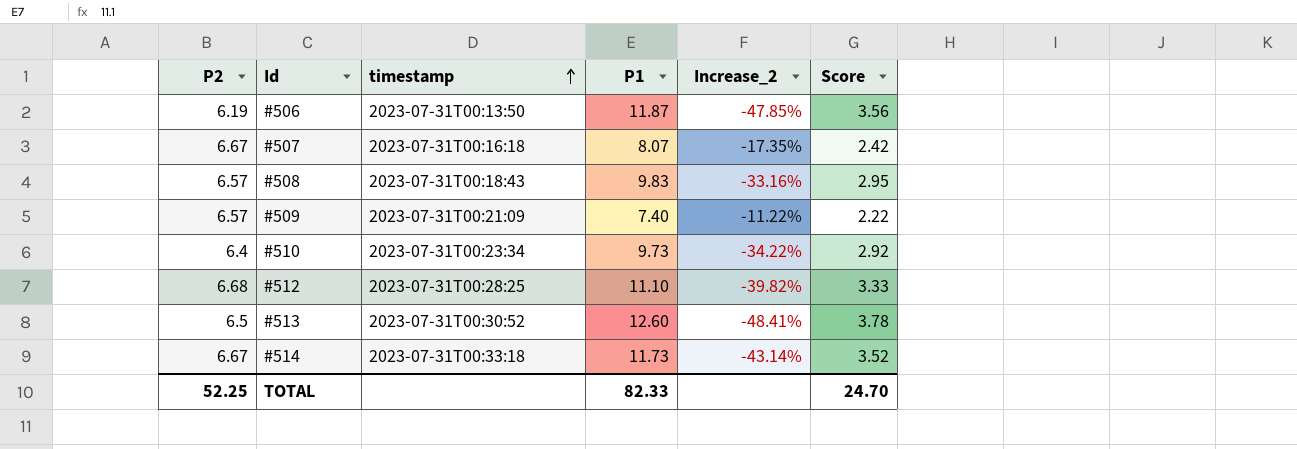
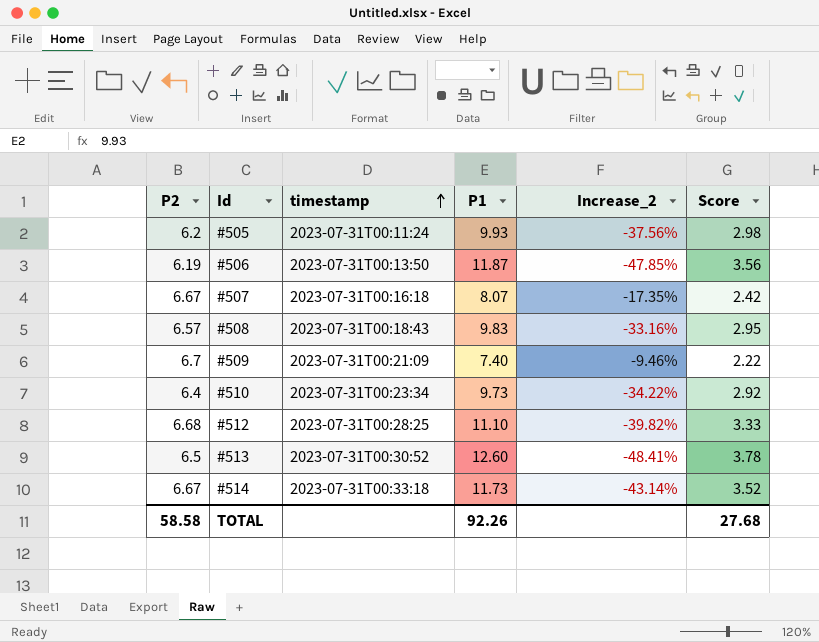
row #505: none -> 6.2 | 2023-07-31T00:11:24 | 9.93 | -37.56% | 2.98
#509 | P2: 6.57 -> 6.7
#509 | Increase_2: -11.22% -> -9.46%
TOTAL | P2: 52.25 -> 58.58
TOTAL | P1: 82.33 -> 92.26
TOTAL | Score: 24.70 -> 27.68

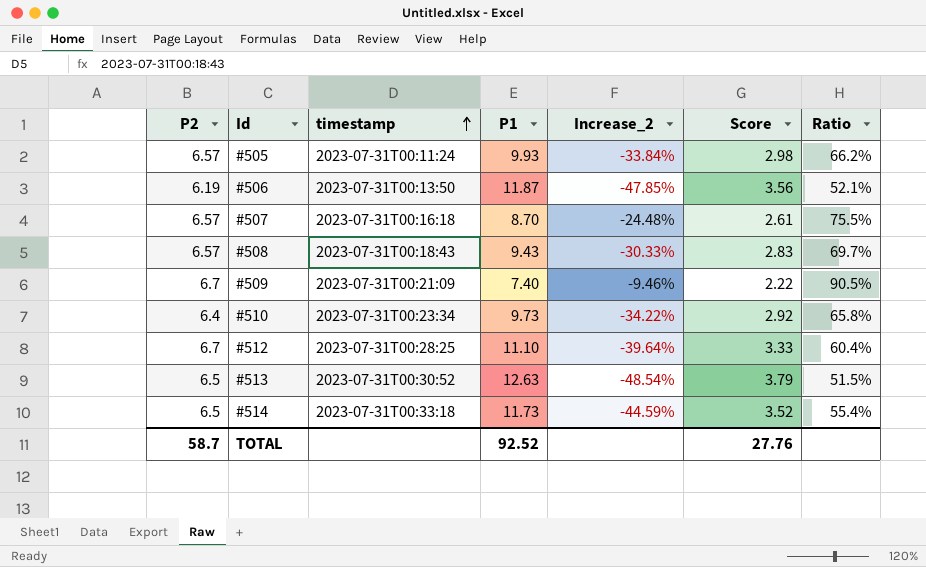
column Ratio | formula: none -> [P2] / [P1]
#505 | P2: 6.2 -> 6.57
#505 | Increase_2: -37.56% -> -33.84%
#507 | P2: 6.67 -> 6.57
#507 | P1: 8.07 -> 8.70
#507 | Increase_2: -17.35% -> -24.48%
#507 | Score: 2.42 -> 2.61
#508 | P1: 9.83 -> 9.43
#508 | Increase_2: -33.16% -> -30.33%
#508 | Score: 2.95 -> 2.83
#512 | P2: 6.68 -> 6.7
#512 | Increase_2: -39.82% -> -39.64%
#513 | P1: 12.60 -> 12.63
#513 | Increase_2: -48.41% -> -48.54%
#513 | Score: 3.78 -> 3.79
#514 | P2: 6.67 -> 6.5
#514 | Increase_2: -43.14% -> -44.59%
TOTAL | P2: 58.58 -> 58.7
TOTAL | P1: 92.26 -> 92.52
TOTAL | Score: 27.68 -> 27.76

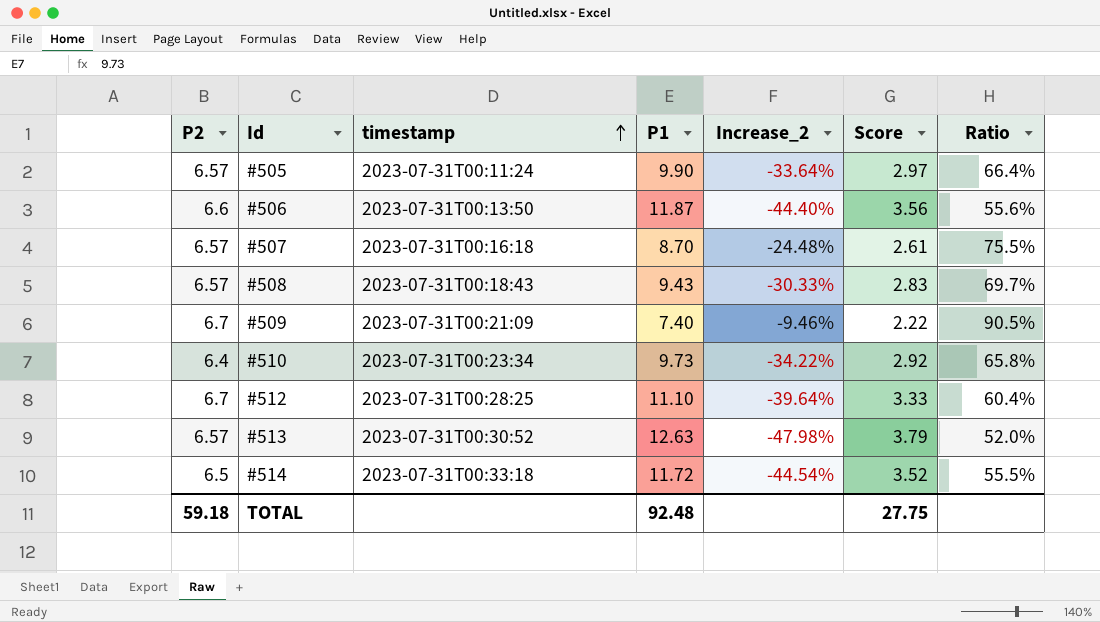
#505 | P1: 9.93 -> 9.90
#505 | Increase_2: -33.84% -> -33.64%
#505 | Score: 2.98 -> 2.97
#505 | Ratio: 66.2% -> 66.4%
#506 | P2: 6.19 -> 6.6
#506 | Increase_2: -47.85% -> -44.40%
#506 | Ratio: 52.1% -> 55.6%
#513 | P2: 6.5 -> 6.57
#513 | Increase_2: -48.54% -> -47.98%
#513 | Ratio: 51.5% -> 52.0%
#514 | P1: 11.73 -> 11.72
#514 | Increase_2: -44.59% -> -44.54%
#514 | Ratio: 55.4% -> 55.5%
TOTAL | P2: 58.7 -> 59.18
TOTAL | P1: 92.52 -> 92.48
TOTAL | Score: 27.76 -> 27.75

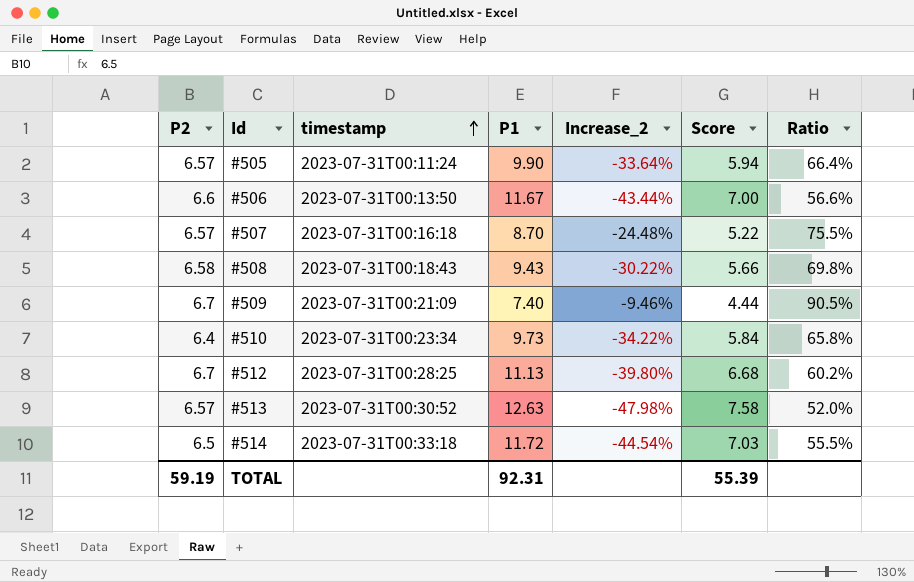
column Score | formula: [P1] * 0.3 -> [P1] * 0.6
#506 | P1: 11.87 -> 11.67
#506 | Increase_2: -44.40% -> -43.44%
#506 | Ratio: 55.6% -> 56.6%
#508 | P2: 6.57 -> 6.58
#508 | Increase_2: -30.33% -> -30.22%
#508 | Ratio: 69.7% -> 69.8%
#512 | P1: 11.10 -> 11.13
#512 | Increase_2: -39.64% -> -39.80%
#512 | Ratio: 60.4% -> 60.2%
TOTAL | P2: 59.18 -> 59.19
TOTAL | P1: 92.48 -> 92.31
TOTAL | Score: 27.75 -> 55.39

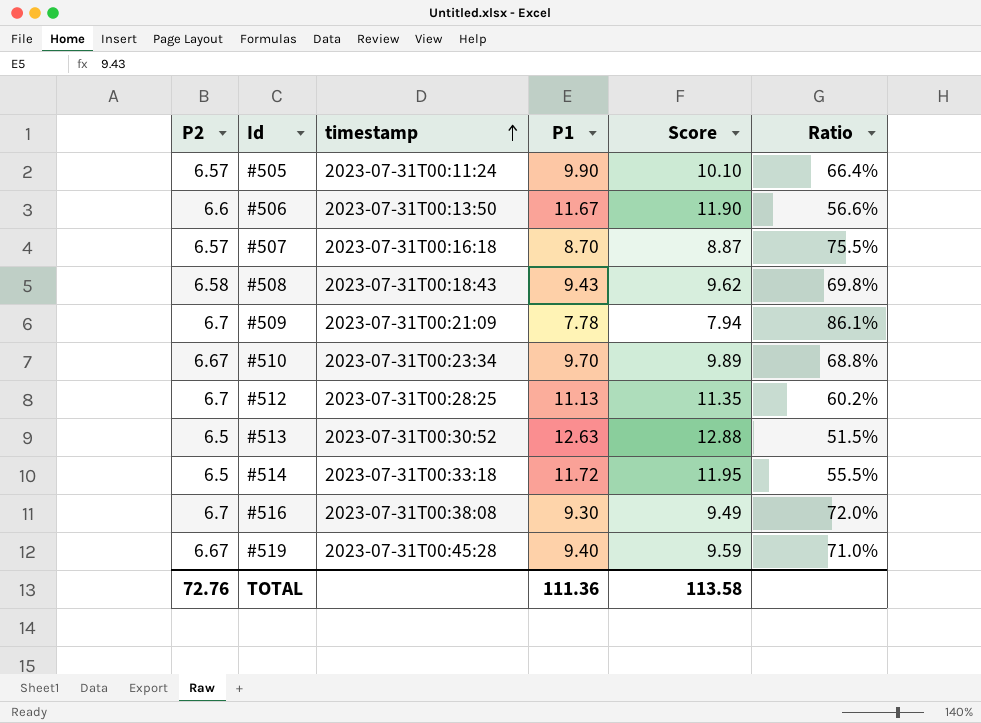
column Increase_2 | formula: ([P2] - [P1]) / [P1] -> none
column Score | formula: [P1] * 0.6 -> [P1] * 1.02
#509 | P1: 7.40 -> 7.78
#509 | Ratio: 90.5% -> 86.1%
#510 | P2: 6.4 -> 6.67
#510 | P1: 9.73 -> 9.70
#510 | Ratio: 65.8% -> 68.8%
#513 | P2: 6.57 -> 6.5
#513 | Ratio: 52.0% -> 51.5%
row #516: none -> 6.7 | 2023-07-31T00:38:08 | 9.30 | 9.49 | 72.0%
row #519: none -> 6.67 | 2023-07-31T00:45:28 | 9.40 | 9.59 | 71.0%
TOTAL | P2: 59.19 -> 72.76
TOTAL | P1: 92.31 -> 111.36
TOTAL | Score: 55.39 -> 113.58

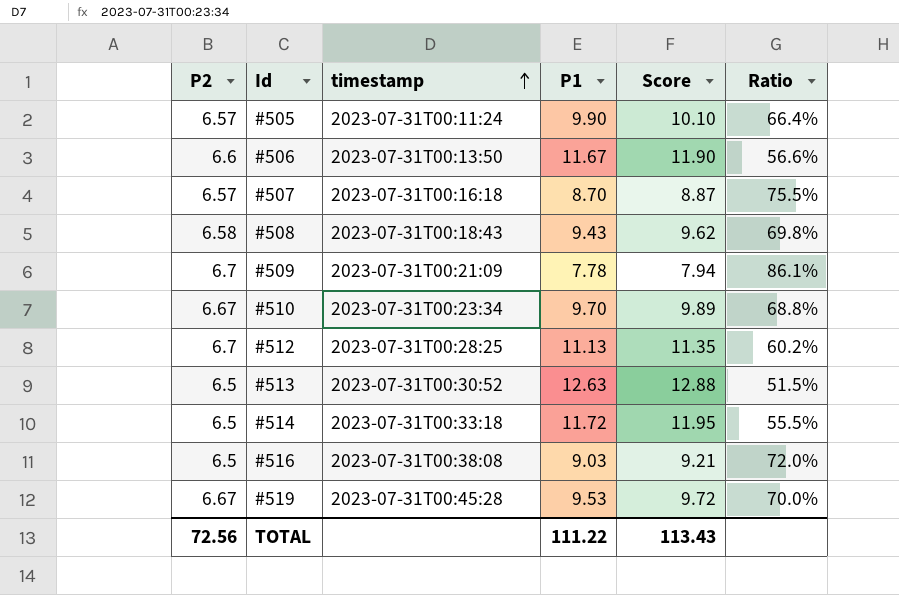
#516 | P2: 6.7 -> 6.5
#516 | P1: 9.30 -> 9.03
#516 | Score: 9.49 -> 9.21
#519 | P1: 9.40 -> 9.53
#519 | Score: 9.59 -> 9.72
#519 | Ratio: 71.0% -> 70.0%
TOTAL | P2: 72.76 -> 72.56
TOTAL | P1: 111.36 -> 111.22
TOTAL | Score: 113.58 -> 113.43

